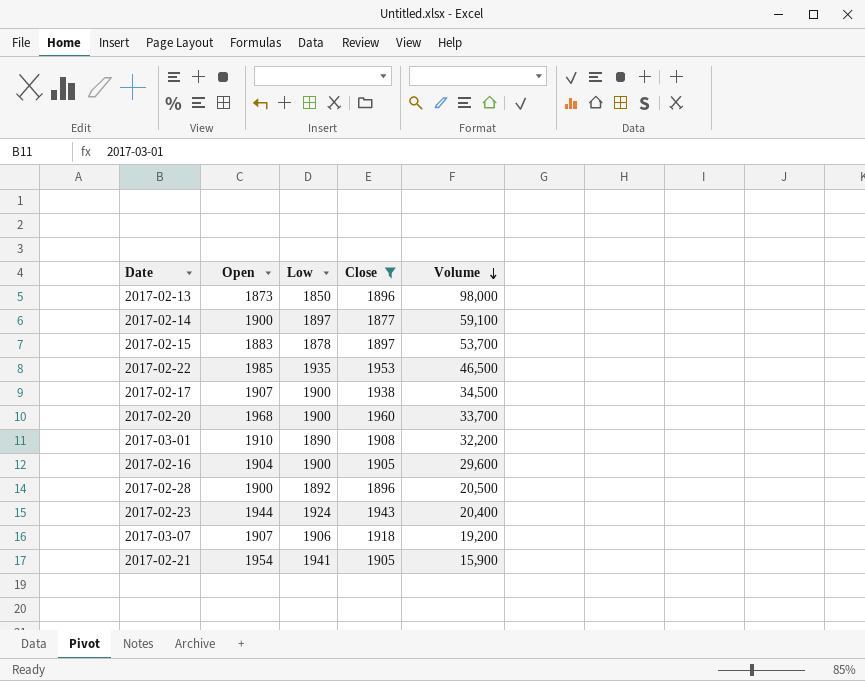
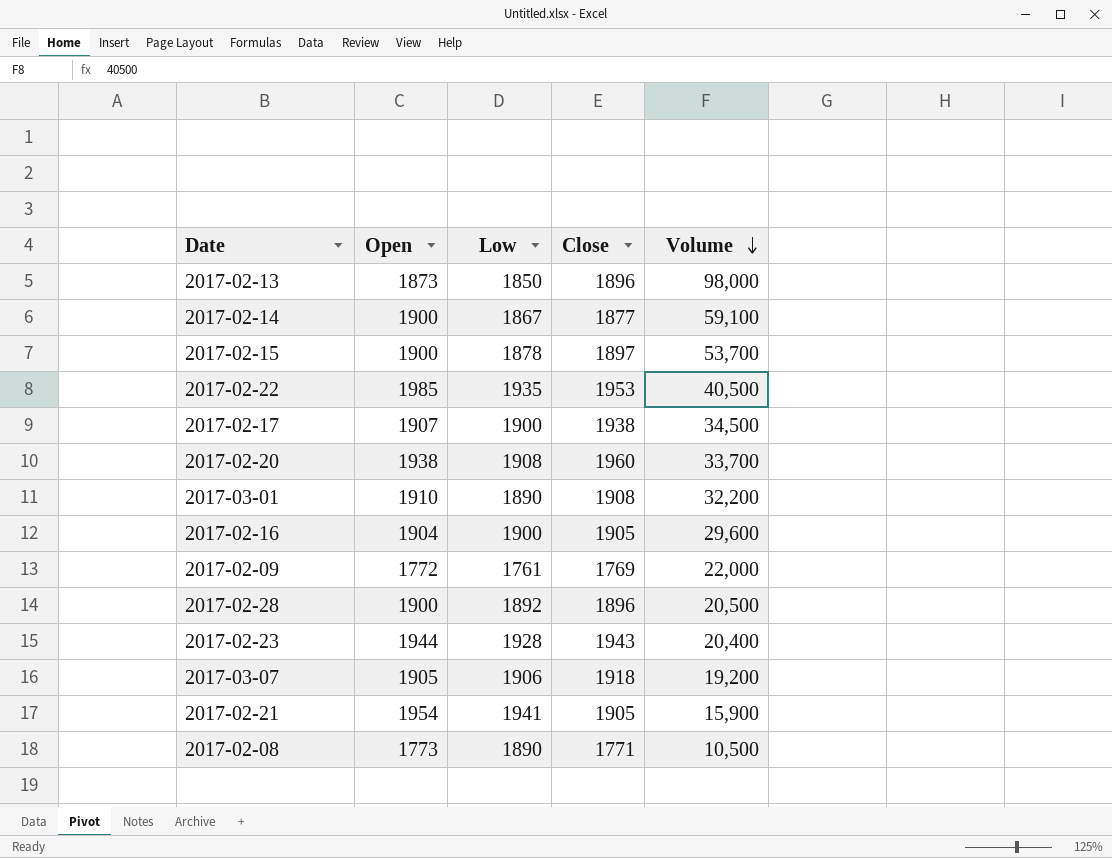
filter: Close >= 1877 -> none
2017-02-14 | Low: 1897 -> 1867
2017-02-15 | Open: 1883 -> 1900
2017-02-22 | Volume: 46,500 -> 40,500
2017-02-20 | Open: 1968 -> 1938
2017-02-20 | Low: 1900 -> 1908
2017-02-23 | Low: 1924 -> 1928
2017-03-07 | Open: 1907 -> 1905

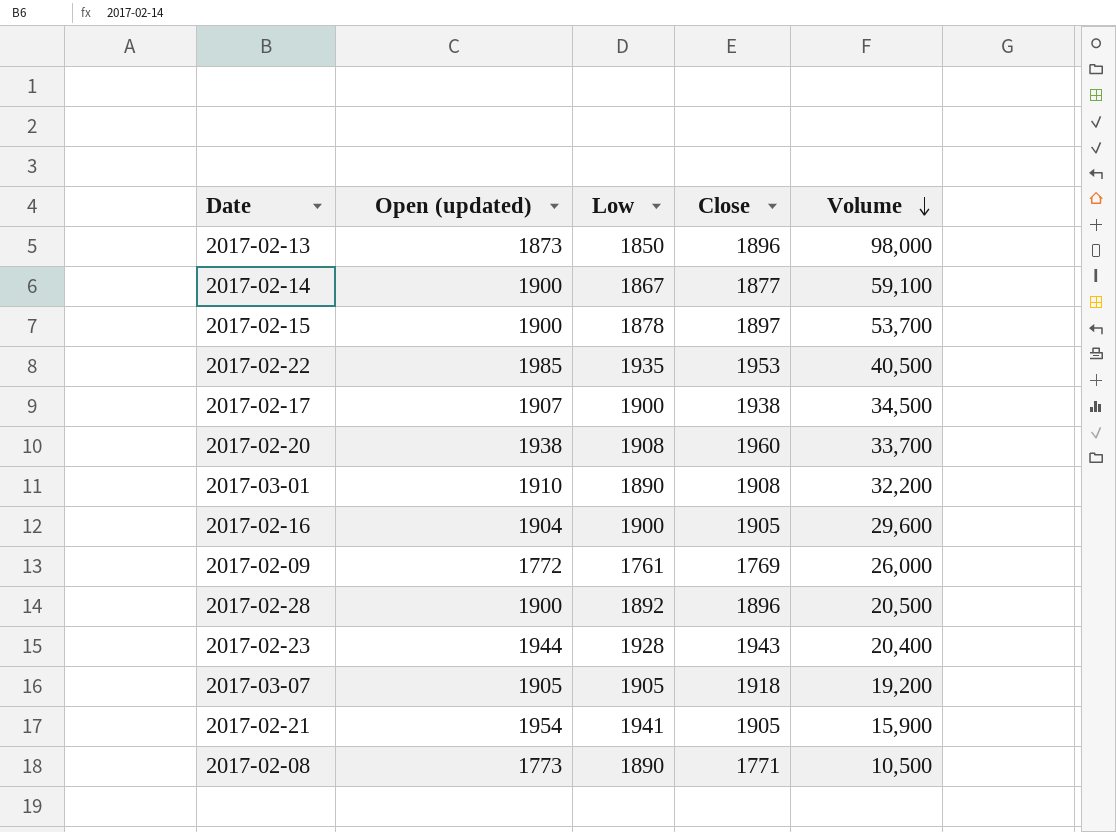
column name: Open -> Open (updated)
2017-02-09 | Volume: 22,000 -> 26,000
2017-03-07 | Low: 1906 -> 1905

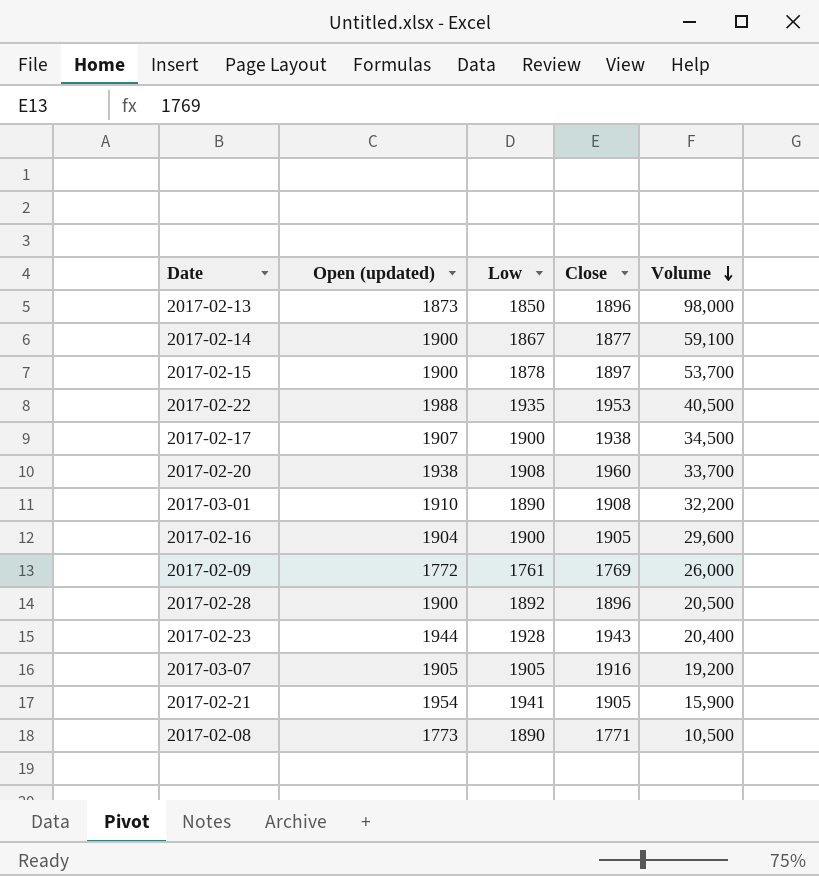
2017-02-22 | Open (updated): 1985 -> 1988
2017-03-07 | Close: 1918 -> 1916

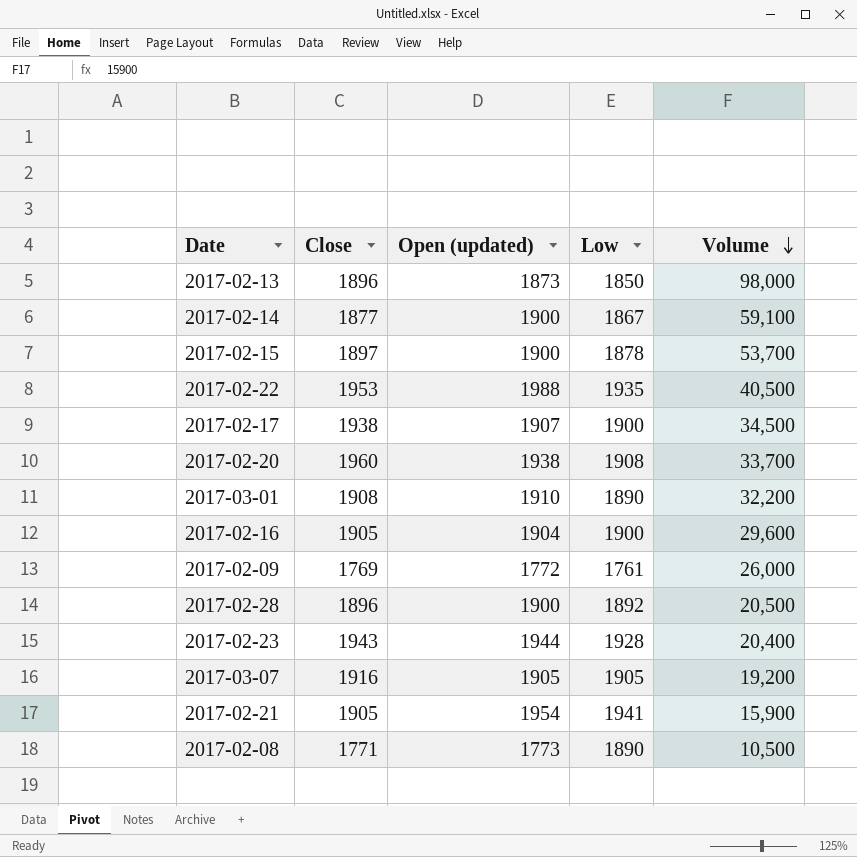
column Close | position: 4 -> 2

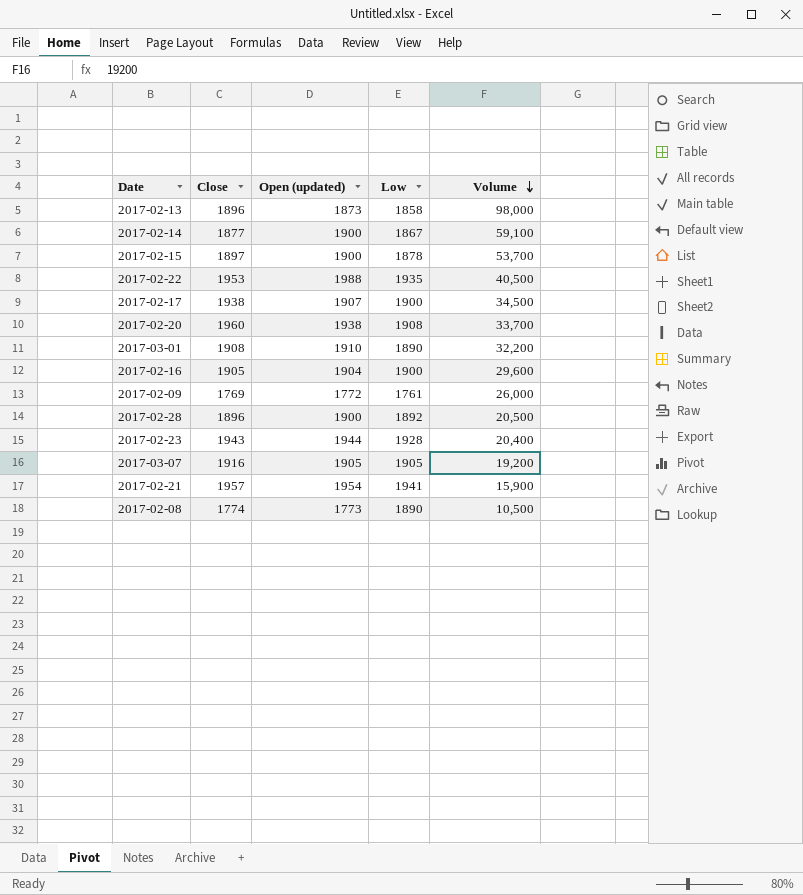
2017-02-13 | Low: 1850 -> 1858
2017-02-21 | Close: 1905 -> 1957
2017-02-08 | Close: 1771 -> 1774

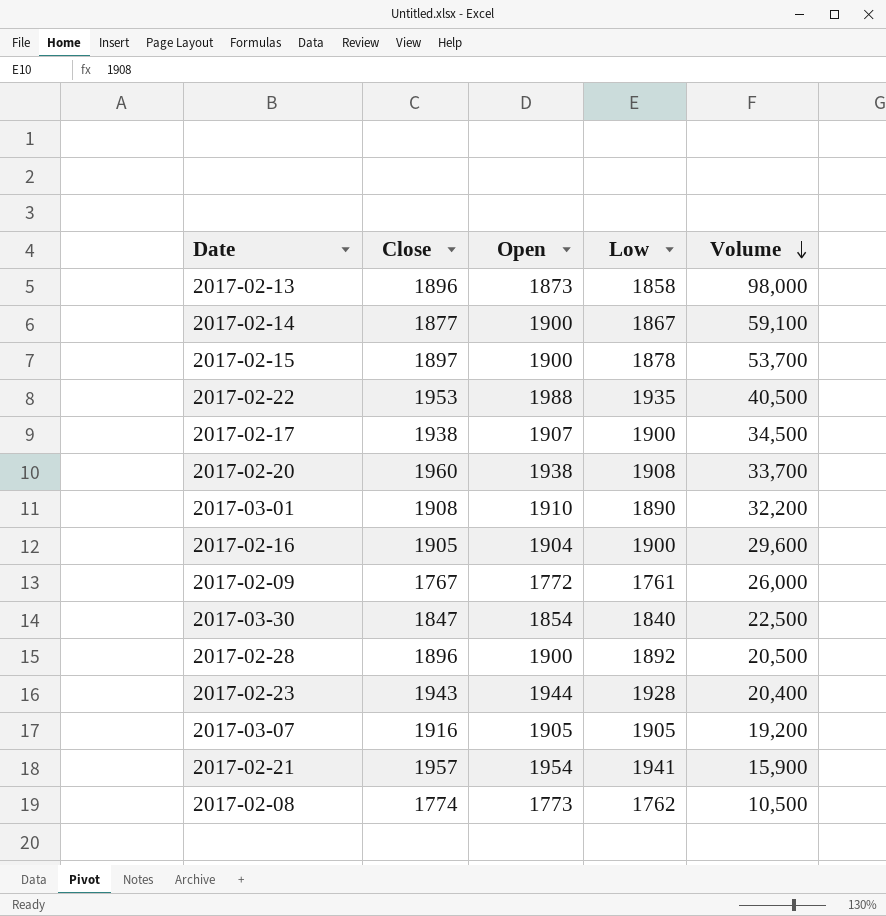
column name: Open (updated) -> Open
2017-02-09 | Close: 1769 -> 1767
row 2017-03-30: none -> 1847 | 1854 | 1840 | 22,500
2017-02-08 | Low: 1890 -> 1762

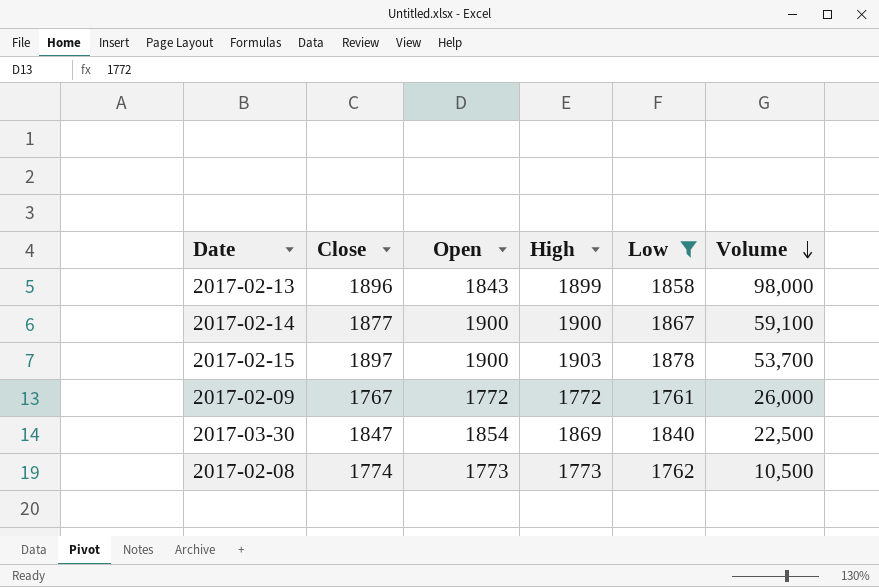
filter: none -> Low <= 1878
column High | position: none -> 4
2017-02-13 | Open: 1873 -> 1843

